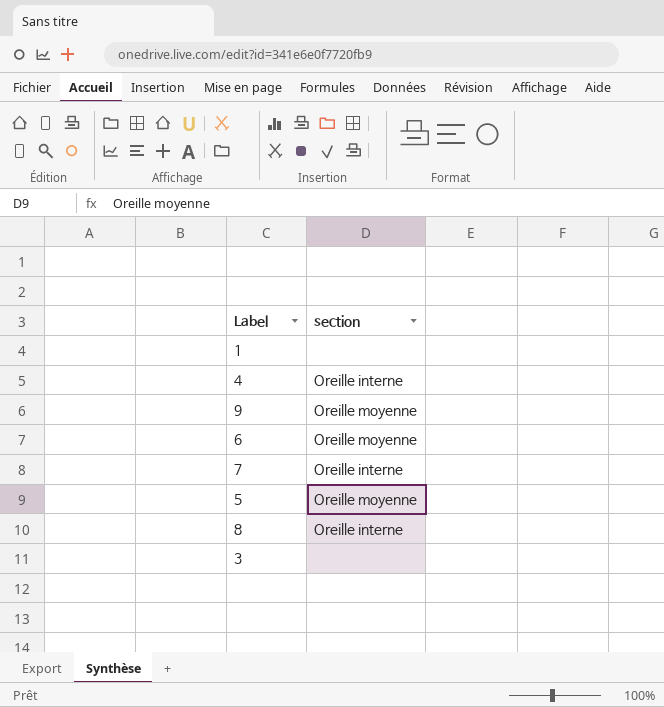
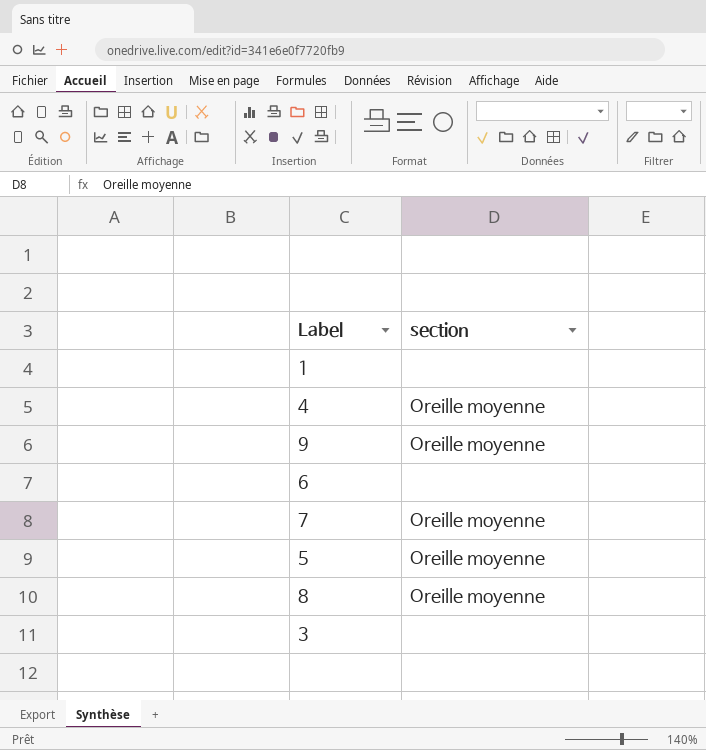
4 | section: Oreille interne -> Oreille moyenne
6 | section: Oreille moyenne -> none
7 | section: Oreille interne -> Oreille moyenne
8 | section: Oreille interne -> Oreille moyenne

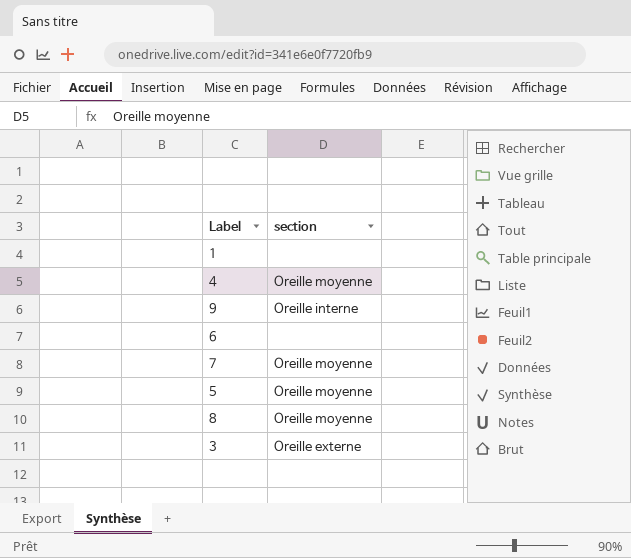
9 | section: Oreille moyenne -> Oreille interne
3 | section: none -> Oreille externe

